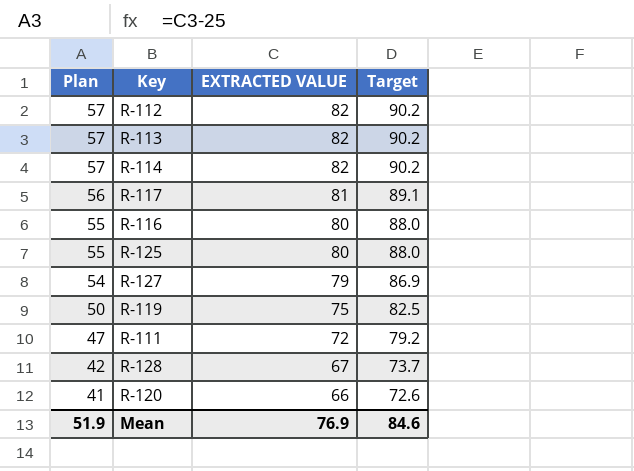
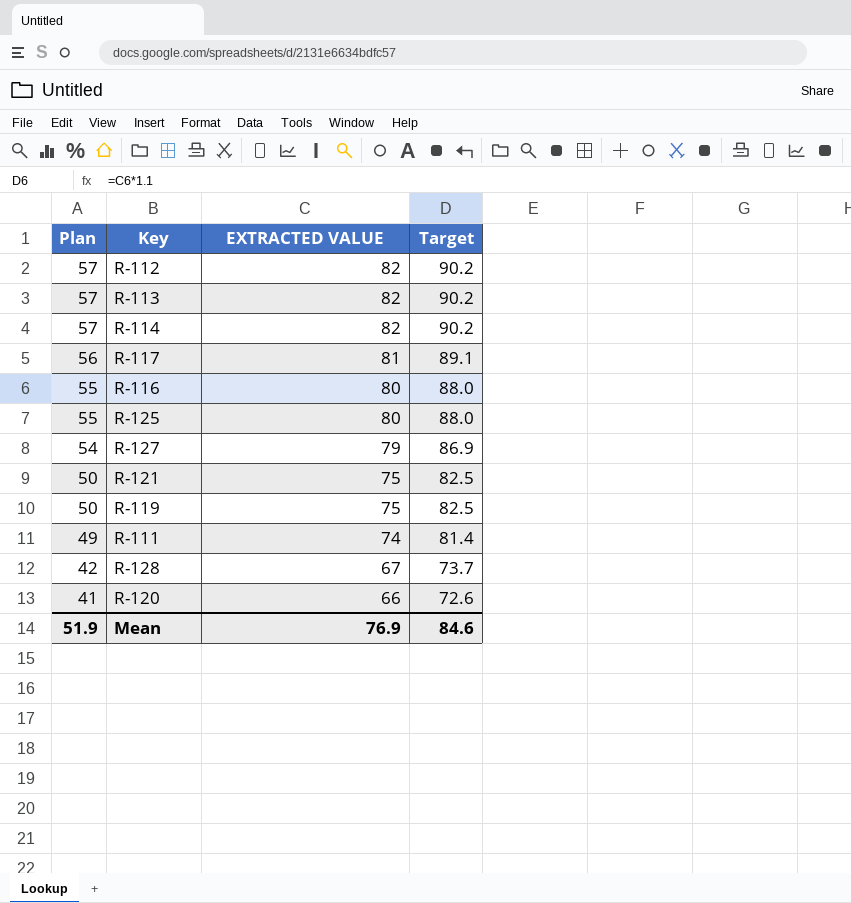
row R-121: none -> 50 | 75 | 82.5
R-111 | Plan: 47 -> 49
R-111 | EXTRACTED VALUE: 72 -> 74
R-111 | Target: 79.2 -> 81.4

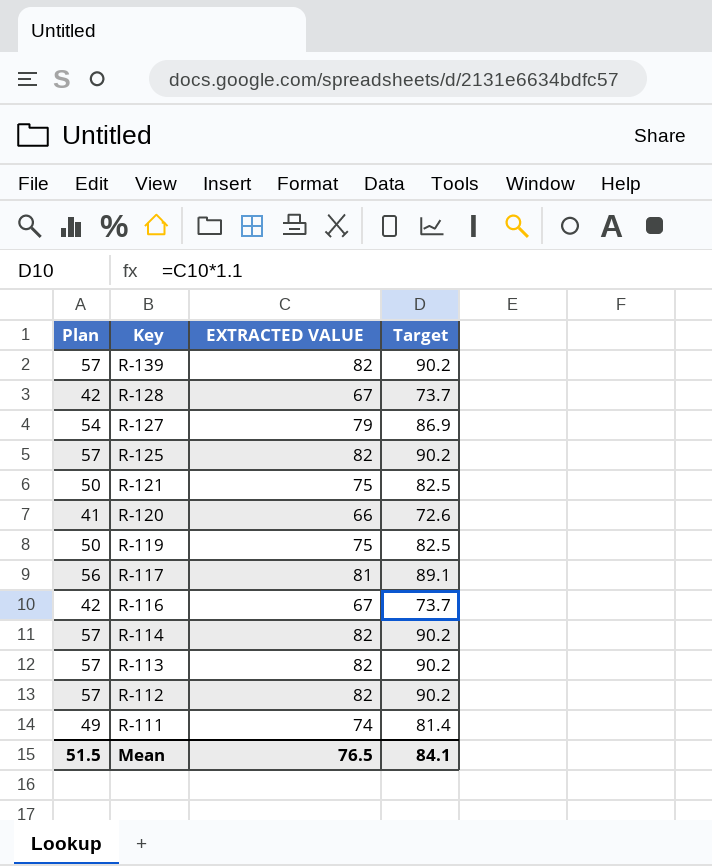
row order: Plan descending -> Key descending
row R-139: none -> 57 | 82 | 90.2
R-125 | Plan: 55 -> 57
R-125 | EXTRACTED VALUE: 80 -> 82
R-125 | Target: 88.0 -> 90.2
R-116 | Plan: 55 -> 42
R-116 | EXTRACTED VALUE: 80 -> 67
R-116 | Target: 88.0 -> 73.7
Mean | Plan: 51.9 -> 51.5
Mean | EXTRACTED VALUE: 76.9 -> 76.5
Mean | Target: 84.6 -> 84.1

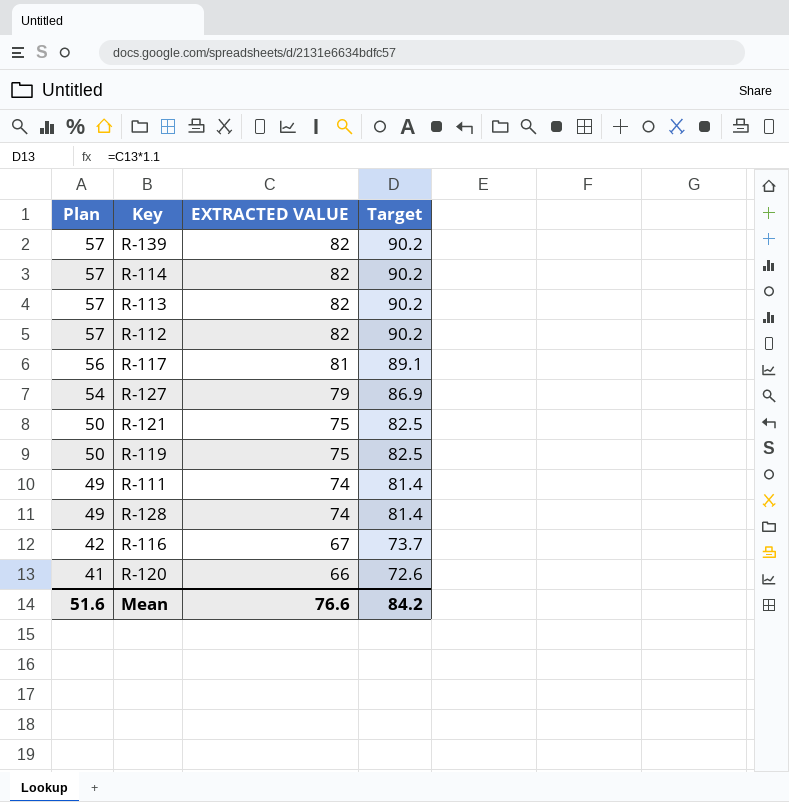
row order: Key descending -> Plan descending
row R-125: 57 | 82 | 90.2 -> none
R-128 | Plan: 42 -> 49
R-128 | EXTRACTED VALUE: 67 -> 74
R-128 | Target: 73.7 -> 81.4
Mean | Plan: 51.5 -> 51.6
Mean | EXTRACTED VALUE: 76.5 -> 76.6
Mean | Target: 84.1 -> 84.2

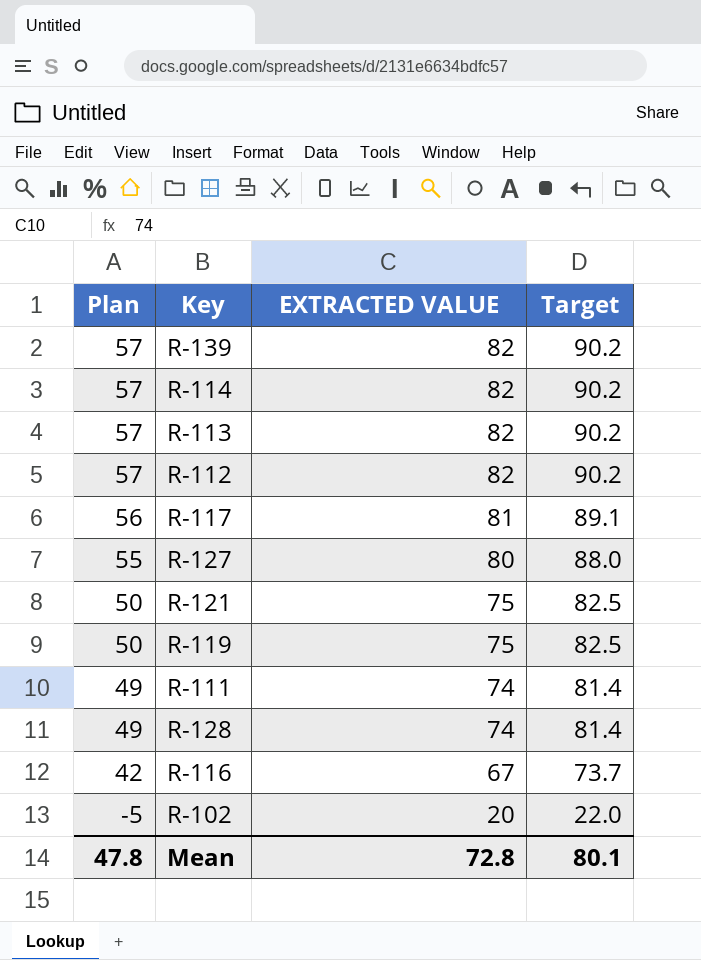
row R-120: 41 | 66 | 72.6 -> none
R-127 | Plan: 54 -> 55
R-127 | EXTRACTED VALUE: 79 -> 80
R-127 | Target: 86.9 -> 88.0
row R-102: none -> -5 | 20 | 22.0
Mean | Plan: 51.6 -> 47.8
Mean | EXTRACTED VALUE: 76.6 -> 72.8
Mean | Target: 84.2 -> 80.1

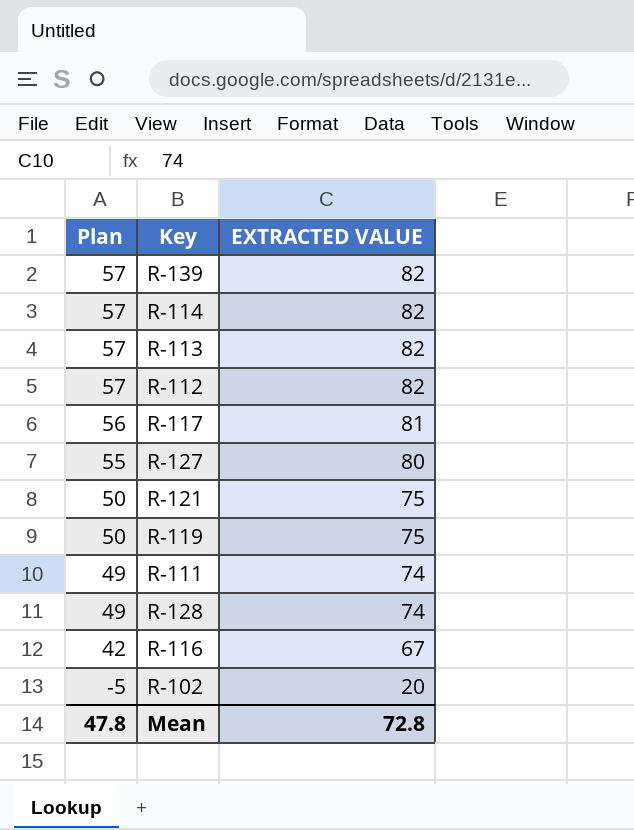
column Target | formula: [EXTRACTED VALUE] * 1.1 -> none

